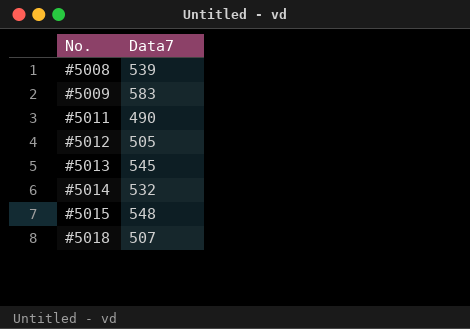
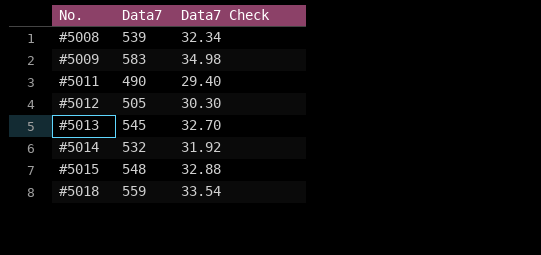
column Data7 Check | formula: none -> [Data7] * 0.06
#5018 | Data7: 507 -> 559

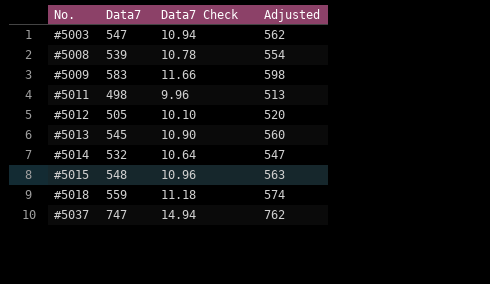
column Data7 Check | formula: [Data7] * 0.06 -> [Data7] * 0.02
column Adjusted | formula: none -> [Data7] + 15
row #5003: none -> 547 | 10.94 | 562
#5011 | Data7: 490 -> 498
row #5037: none -> 747 | 14.94 | 762

